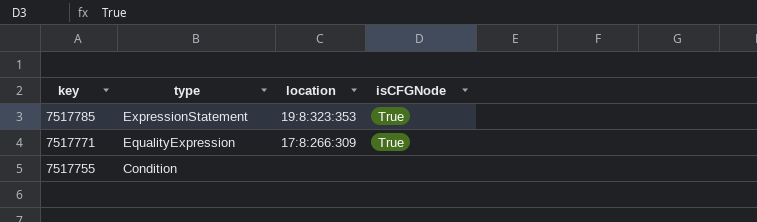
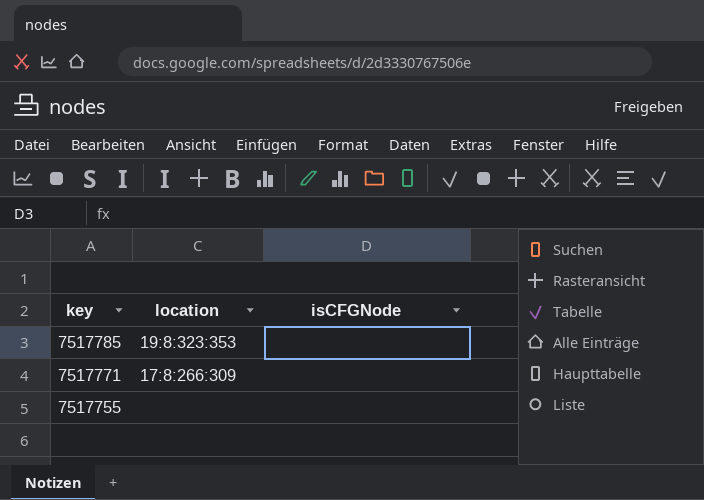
column type | position: 2 -> none
7517785 | isCFGNode: True -> none
7517771 | isCFGNode: True -> none

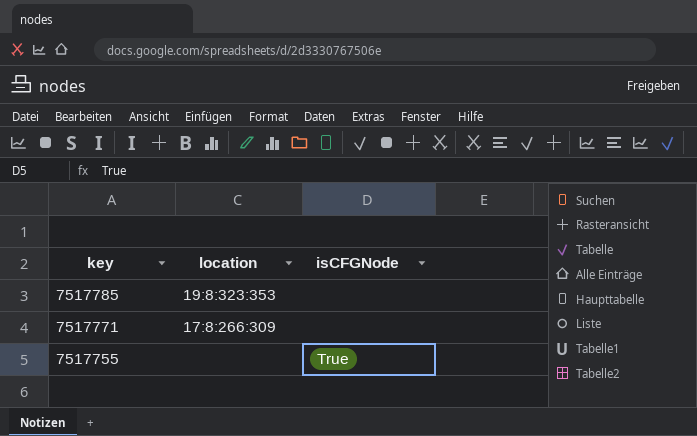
7517755 | isCFGNode: none -> True

